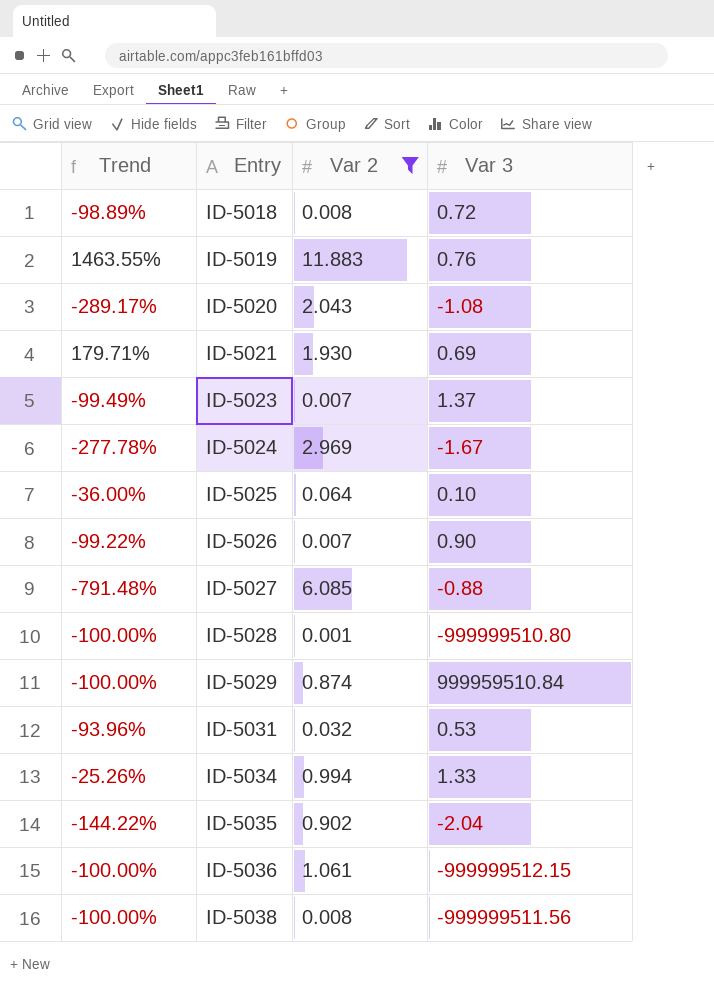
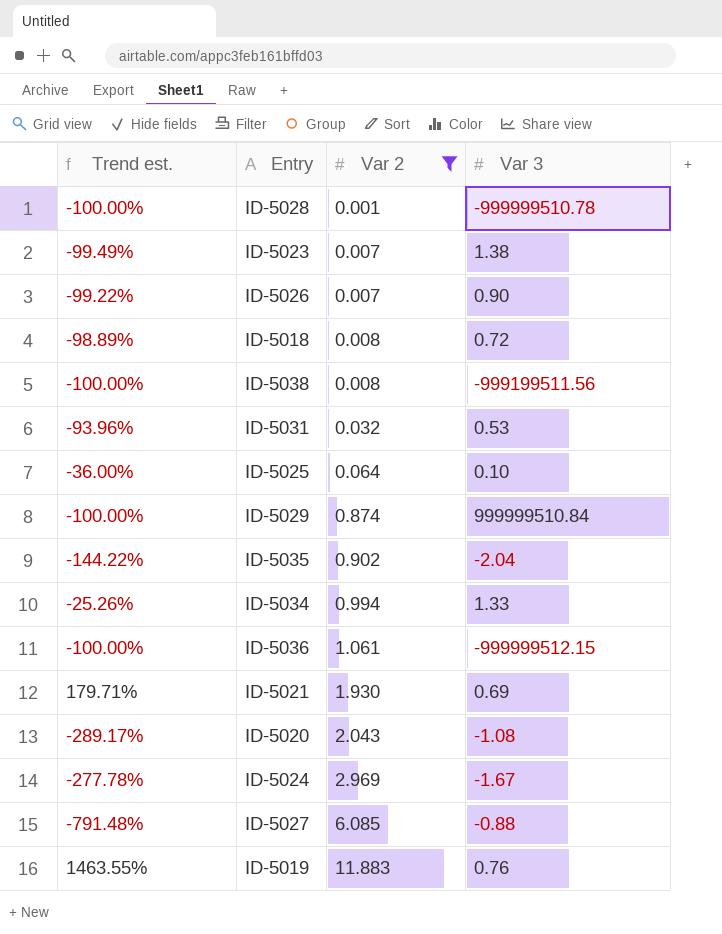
row order: Entry ascending -> Var 2 ascending
column name: Trend -> Trend est.
ID-5028 | Var 3: -999999510.80 -> -999999510.78
ID-5023 | Var 3: 1.37 -> 1.38
ID-5038 | Var 3: -999999511.56 -> -999199511.56
ID-5029 | Var 3: 999959510.84 -> 999999510.84

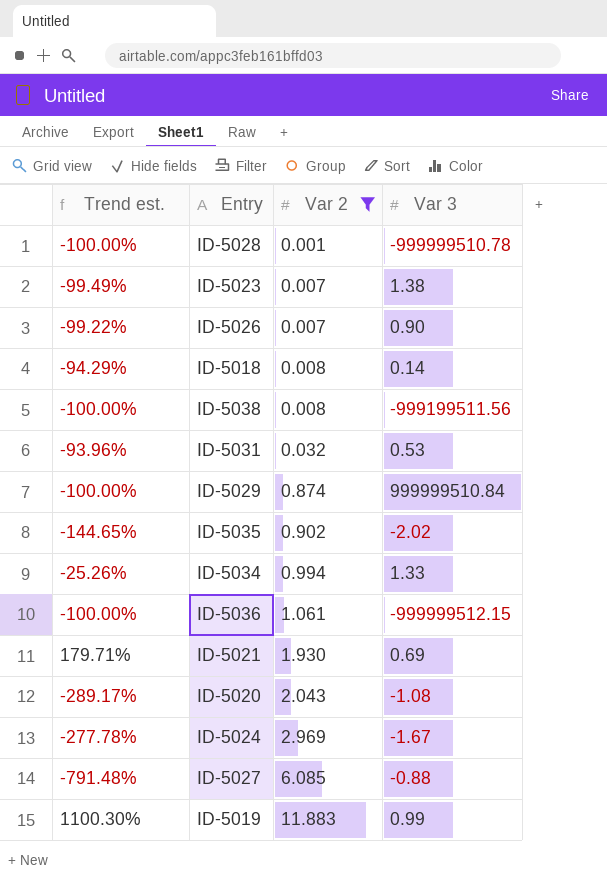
row ID-5025: -36.00% | 0.064 | 0.10 -> none
ID-5018 | Trend est.: -98.89% -> -94.29%
ID-5018 | Var 3: 0.72 -> 0.14
ID-5035 | Trend est.: -144.22% -> -144.65%
ID-5035 | Var 3: -2.04 -> -2.02
ID-5019 | Trend est.: 1463.55% -> 1100.30%
ID-5019 | Var 3: 0.76 -> 0.99

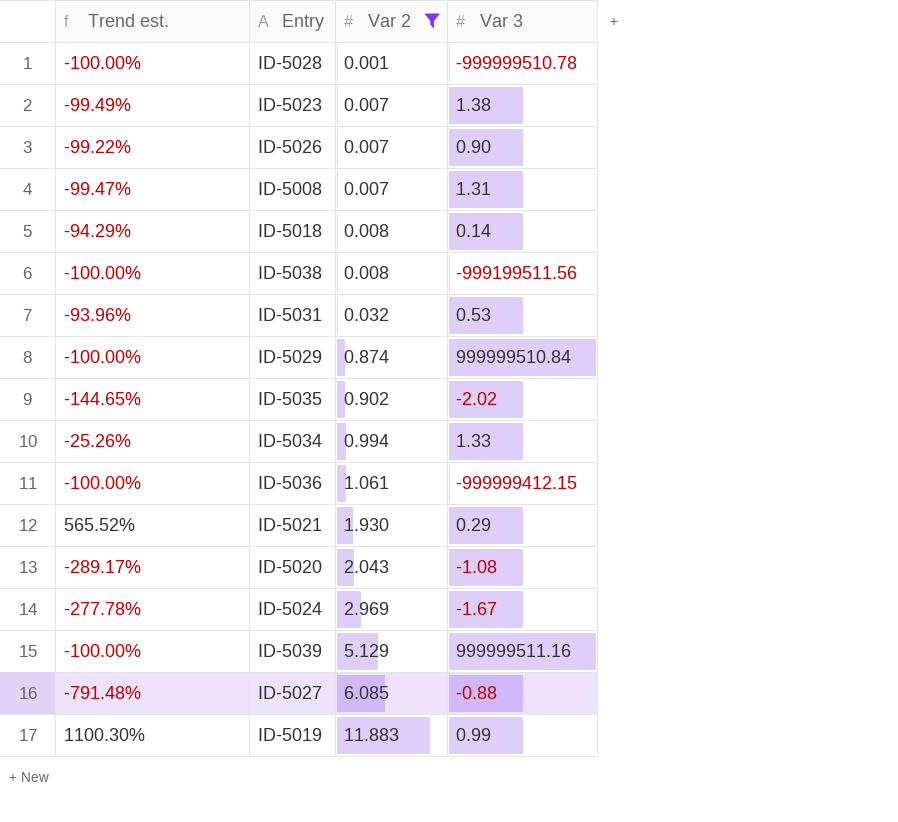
row ID-5008: none -> -99.47% | 0.007 | 1.31
ID-5036 | Var 3: -999999512.15 -> -999999412.15
ID-5021 | Trend est.: 179.71% -> 565.52%
ID-5021 | Var 3: 0.69 -> 0.29
row ID-5039: none -> -100.00% | 5.129 | 999999511.16

